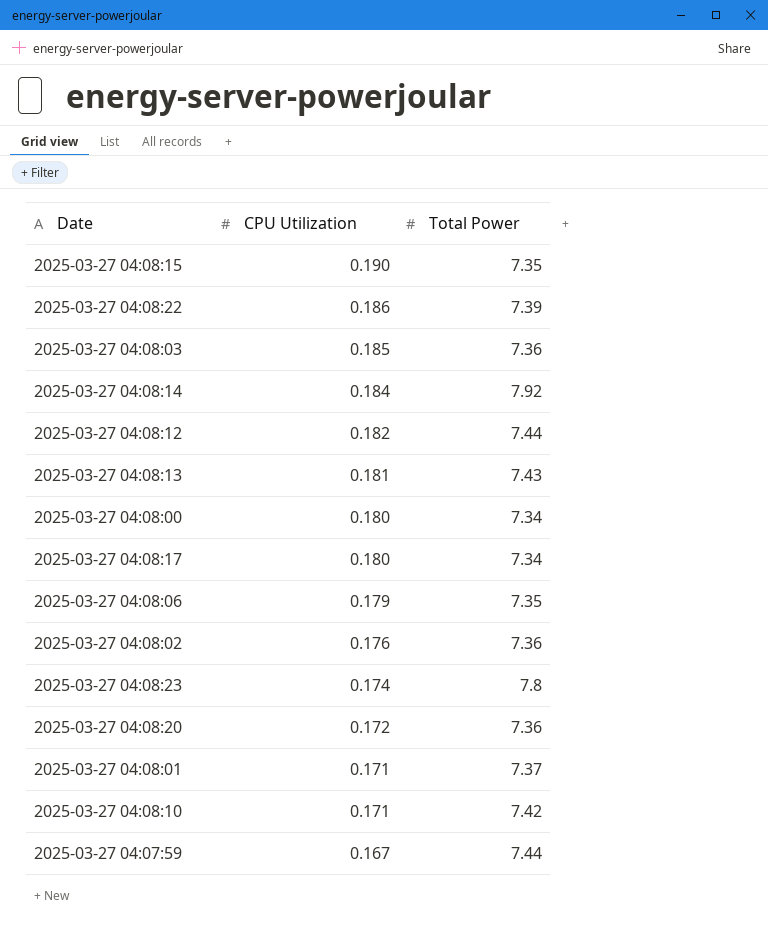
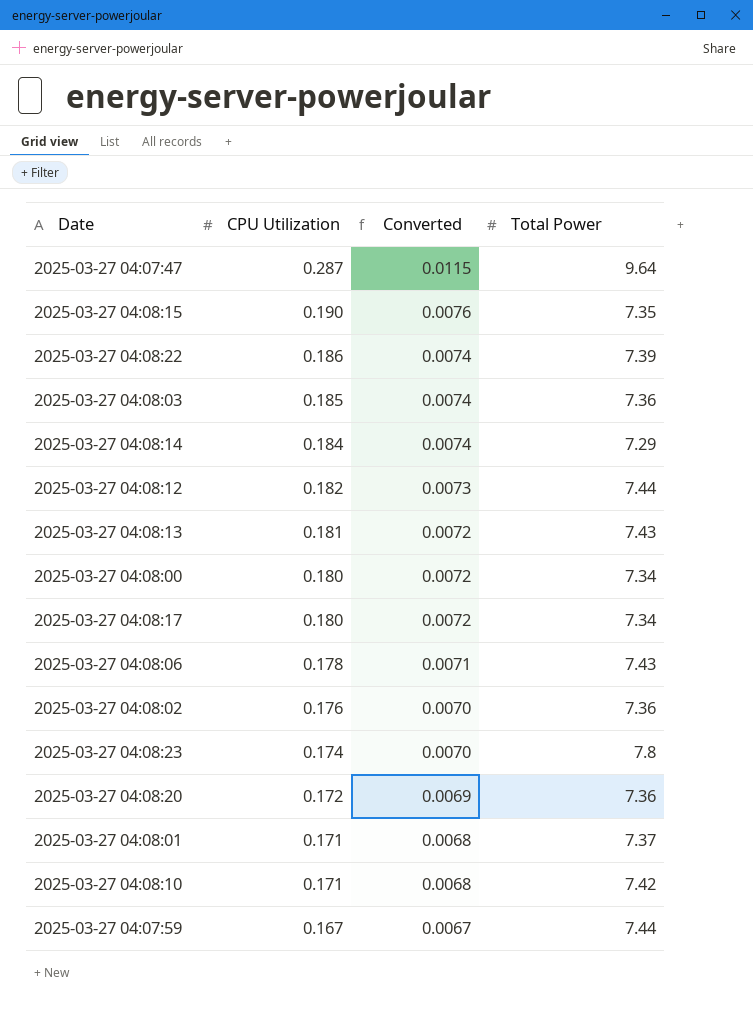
column Converted | formula: none -> [CPU Utilization] * 0.04
row 2025-03-27 04:07:47: none -> 0.287 | 0.0115 | 9.64
2025-03-27 04:08:14 | Total Power: 7.92 -> 7.29
2025-03-27 04:08:06 | CPU Utilization: 0.179 -> 0.178
2025-03-27 04:08:06 | Total Power: 7.35 -> 7.43

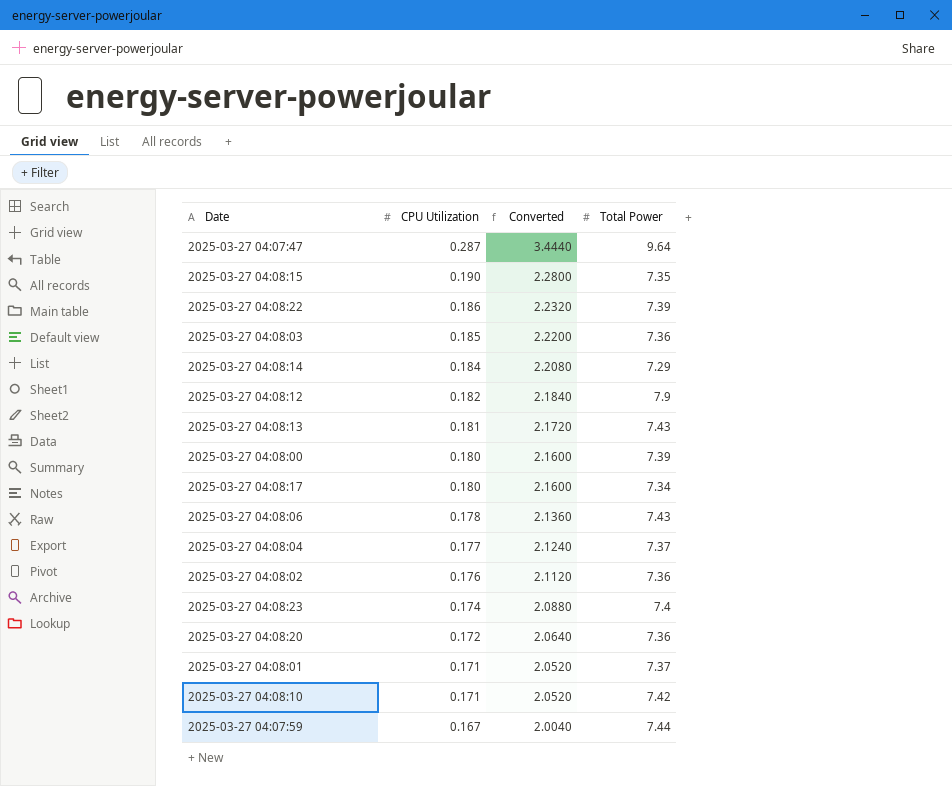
column Converted | formula: [CPU Utilization] * 0.04 -> [CPU Utilization] * 12
2025-03-27 04:08:12 | Total Power: 7.44 -> 7.9
2025-03-27 04:08:00 | Total Power: 7.34 -> 7.39
row 2025-03-27 04:08:04: none -> 0.177 | 2.1240 | 7.37
2025-03-27 04:08:23 | Total Power: 7.8 -> 7.4

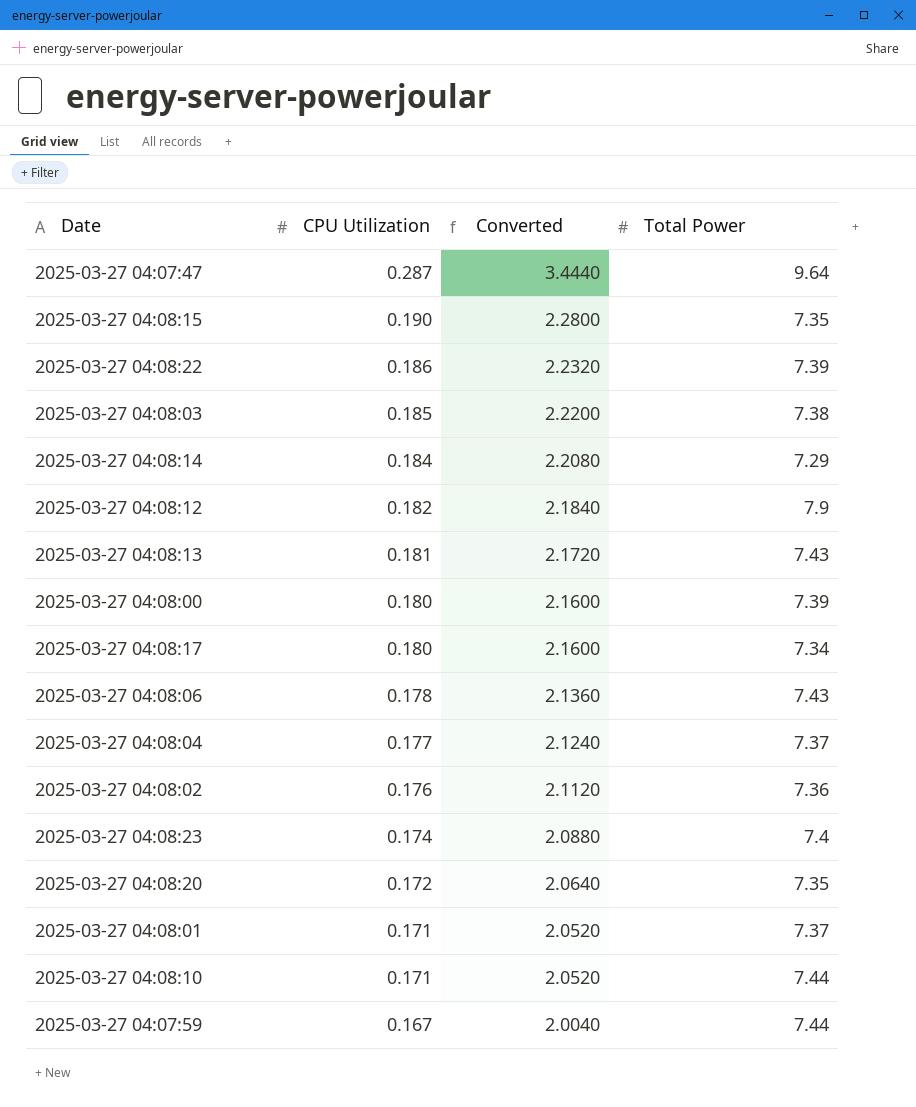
2025-03-27 04:08:03 | Total Power: 7.36 -> 7.38
2025-03-27 04:08:20 | Total Power: 7.36 -> 7.35
2025-03-27 04:08:10 | Total Power: 7.42 -> 7.44

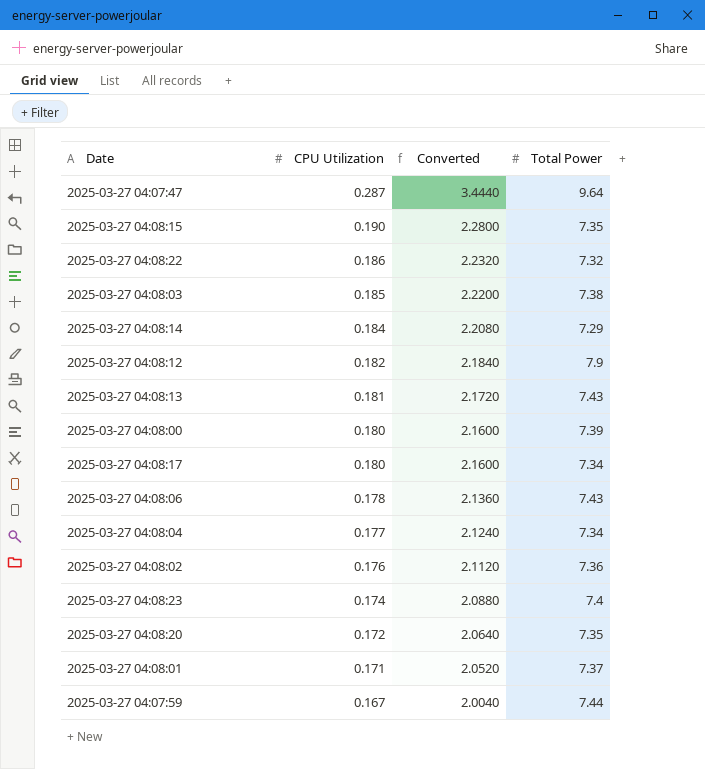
row 2025-03-27 04:08:10: 0.171 | 2.0520 | 7.44 -> none
2025-03-27 04:08:22 | Total Power: 7.39 -> 7.32
2025-03-27 04:08:04 | Total Power: 7.37 -> 7.34

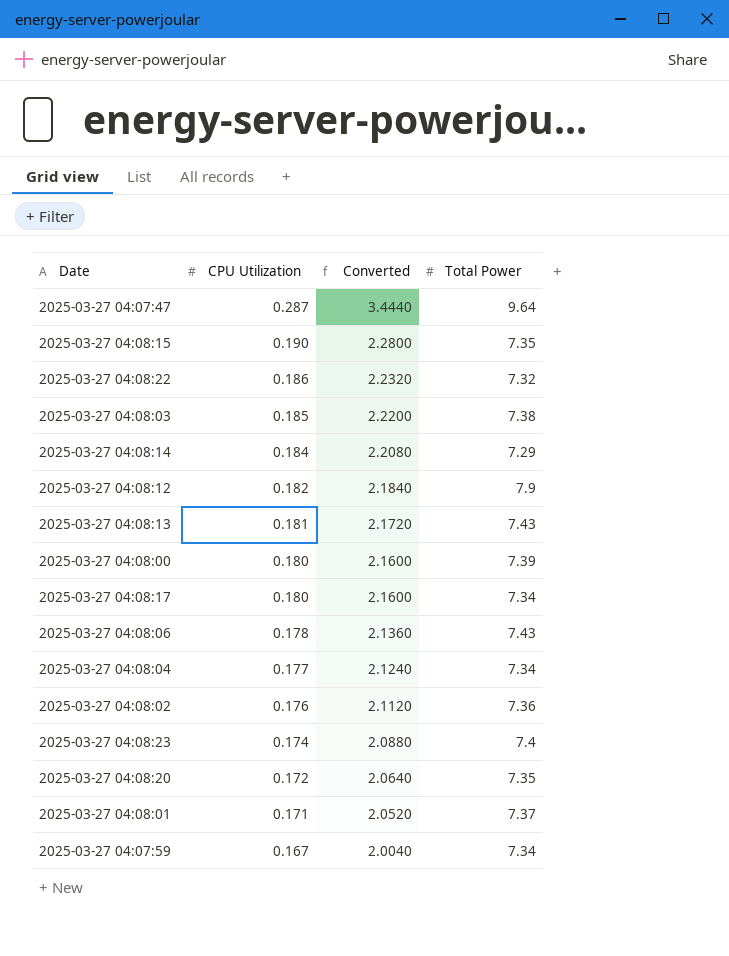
2025-03-27 04:07:59 | Total Power: 7.44 -> 7.34

